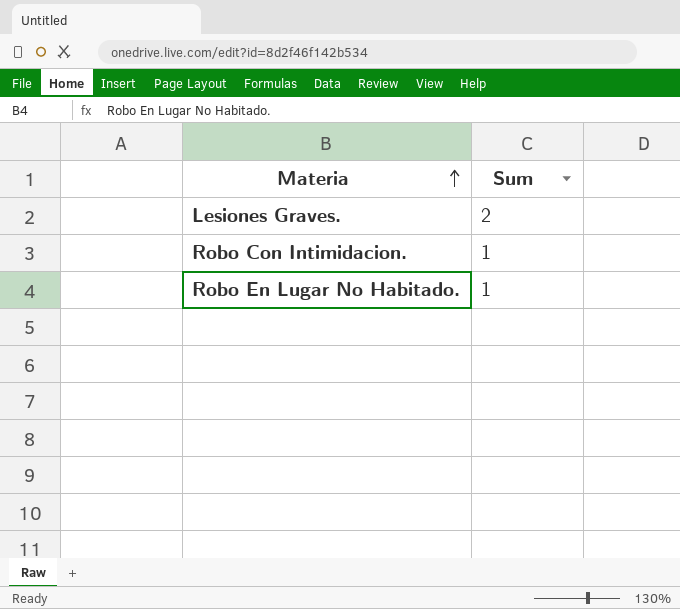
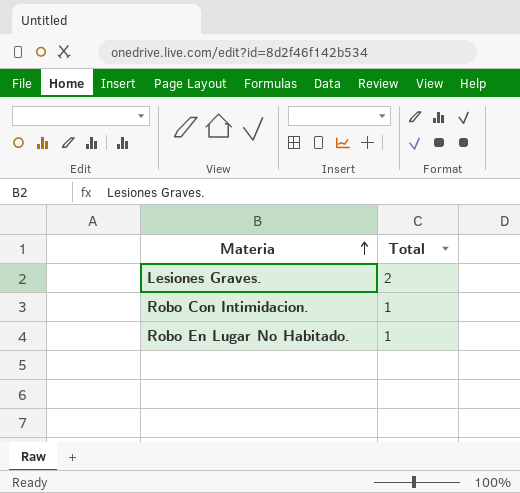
column name: Sum -> Total

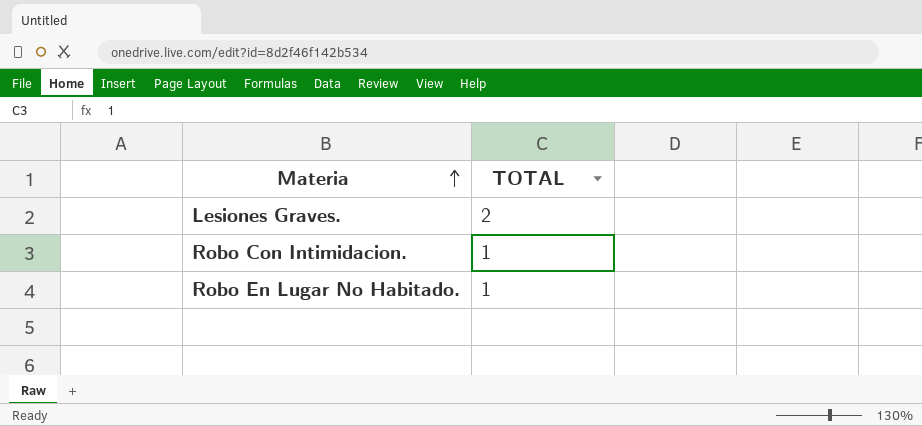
column name: Total -> TOTAL

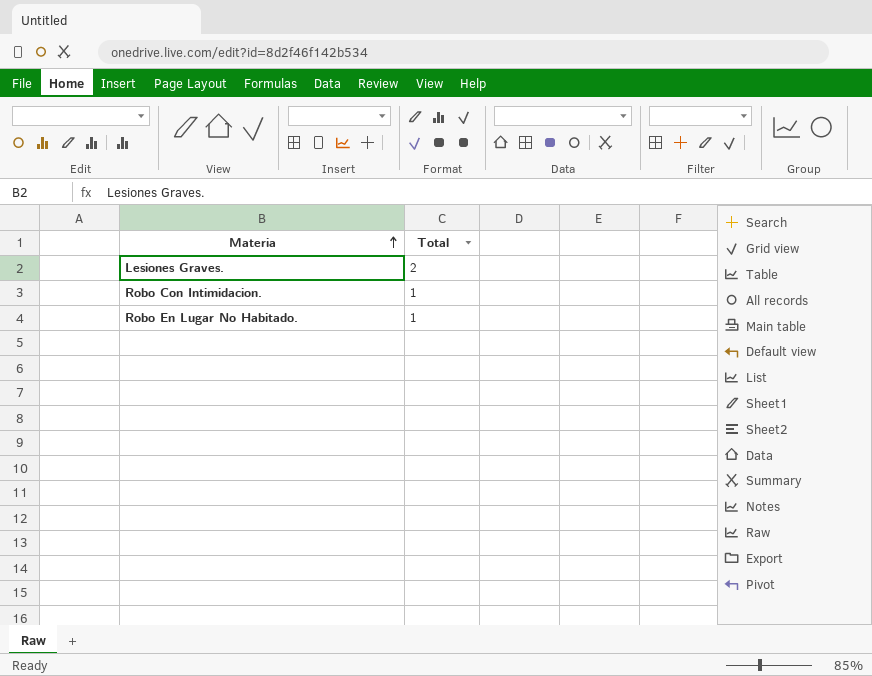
column name: TOTAL -> Total

